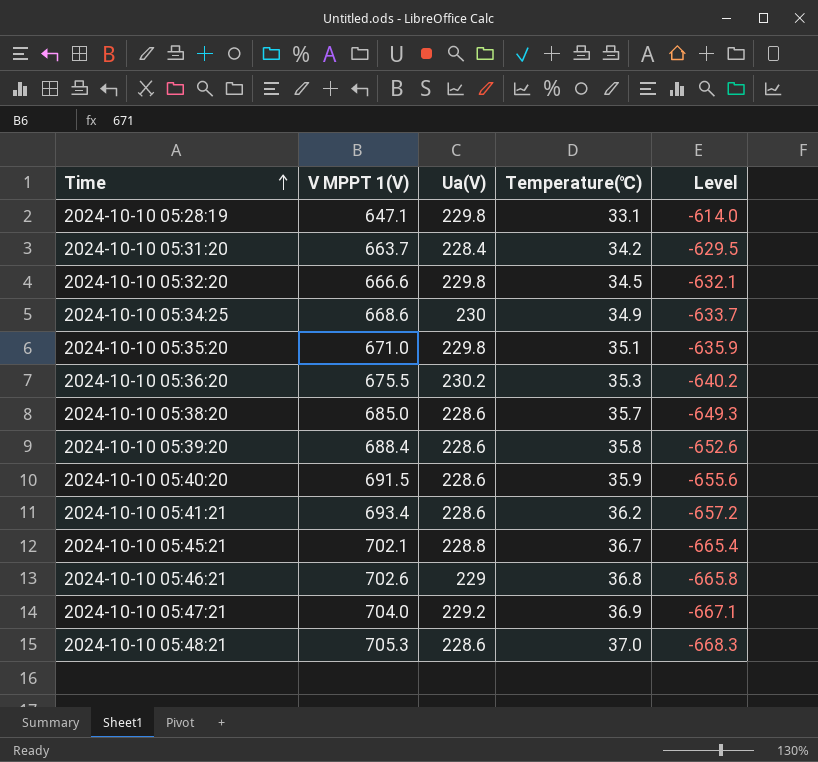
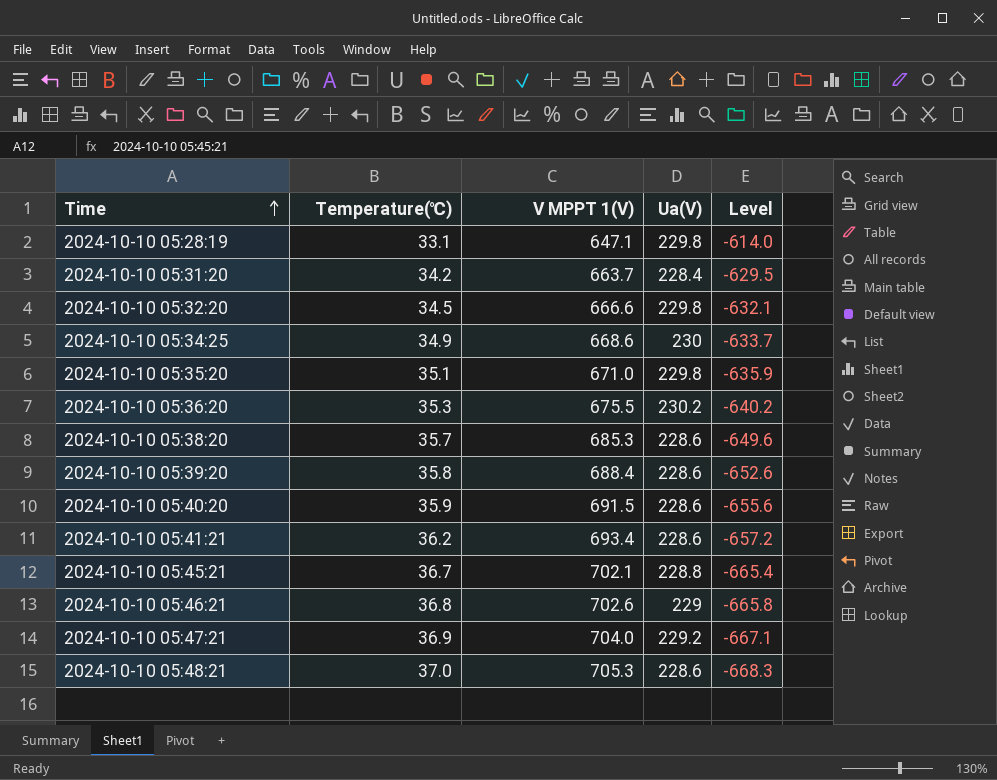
column Temperature(℃) | position: 4 -> 2
2024-10-10 05:38:20 | V MPPT 1(V): 685.0 -> 685.3
2024-10-10 05:38:20 | Level: -649.3 -> -649.6

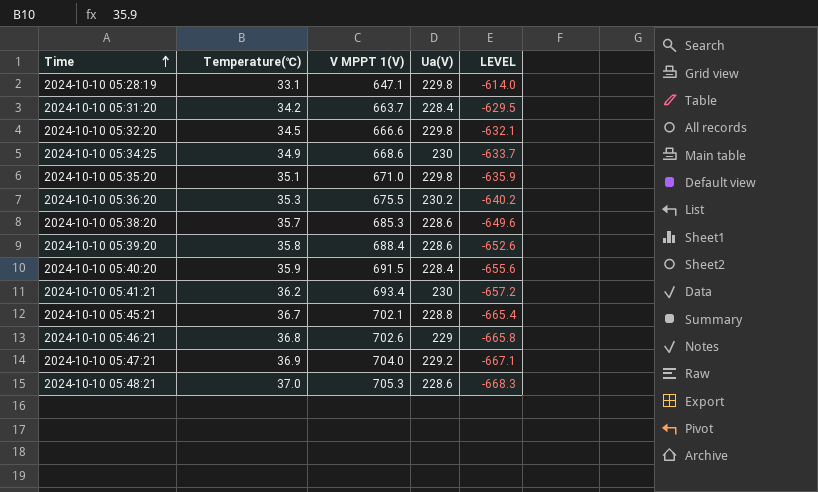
column name: Level -> LEVEL
2024-10-10 05:40:20 | Ua(V): 228.6 -> 228.4
2024-10-10 05:41:21 | Ua(V): 228.6 -> 230

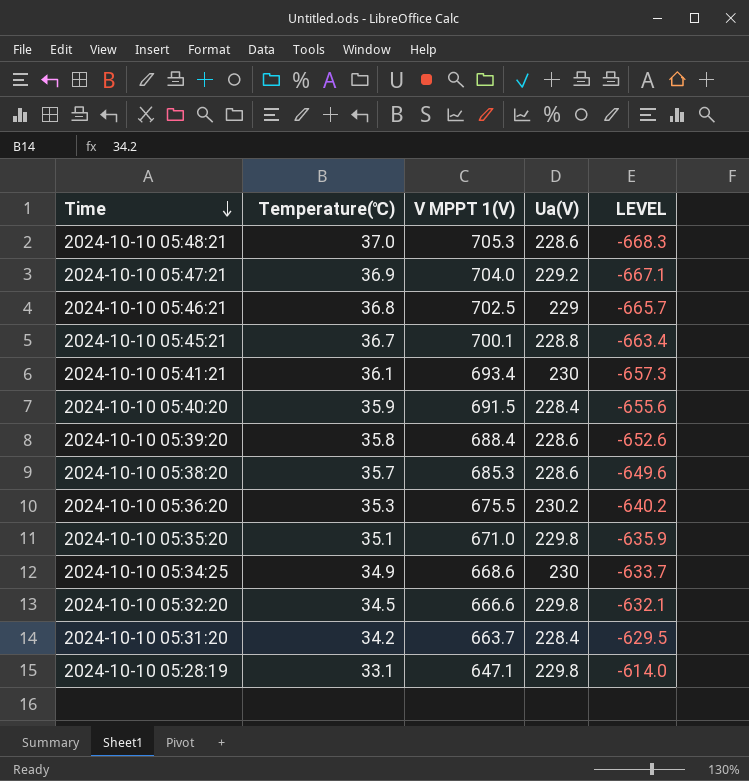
row order: Time ascending -> Time descending
2024-10-10 05:46:21 | V MPPT 1(V): 702.6 -> 702.5
2024-10-10 05:46:21 | LEVEL: -665.8 -> -665.7
2024-10-10 05:45:21 | V MPPT 1(V): 702.1 -> 700.1
2024-10-10 05:45:21 | LEVEL: -665.4 -> -663.4
2024-10-10 05:41:21 | Temperature(℃): 36.2 -> 36.1
2024-10-10 05:41:21 | LEVEL: -657.2 -> -657.3

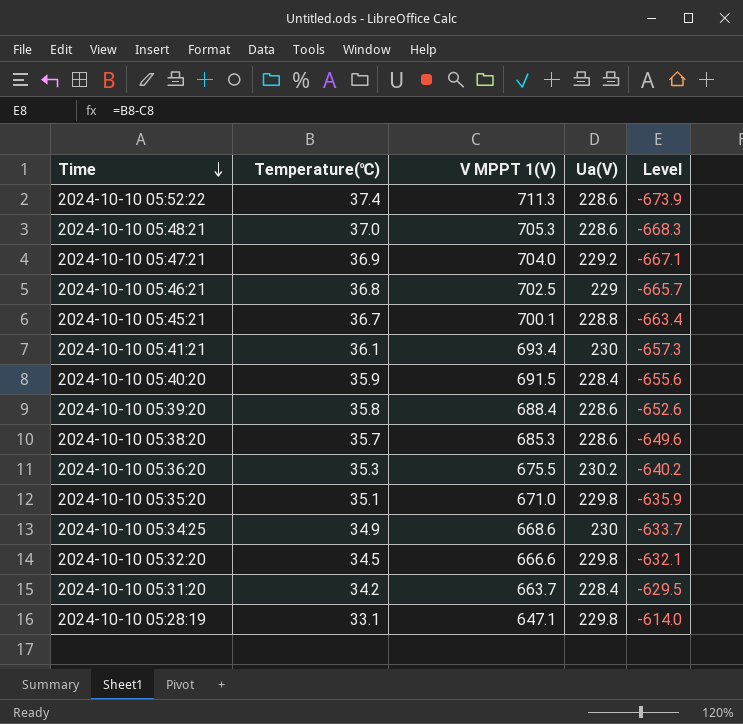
column name: LEVEL -> Level
row 2024-10-10 05:52:22: none -> 37.4 | 711.3 | 228.6 | -673.9

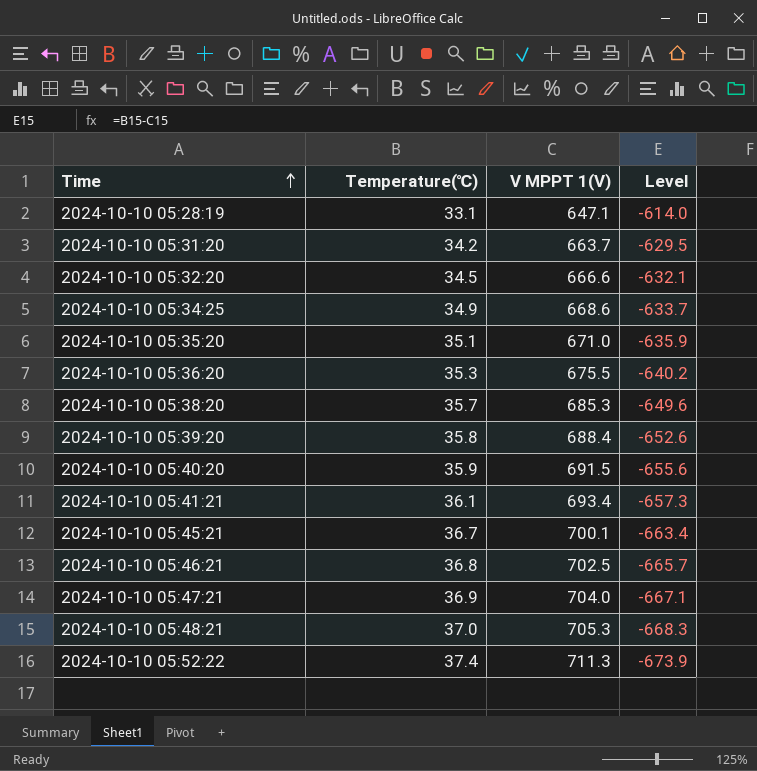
row order: Time descending -> Time ascending
column Ua(V) | position: 4 -> none

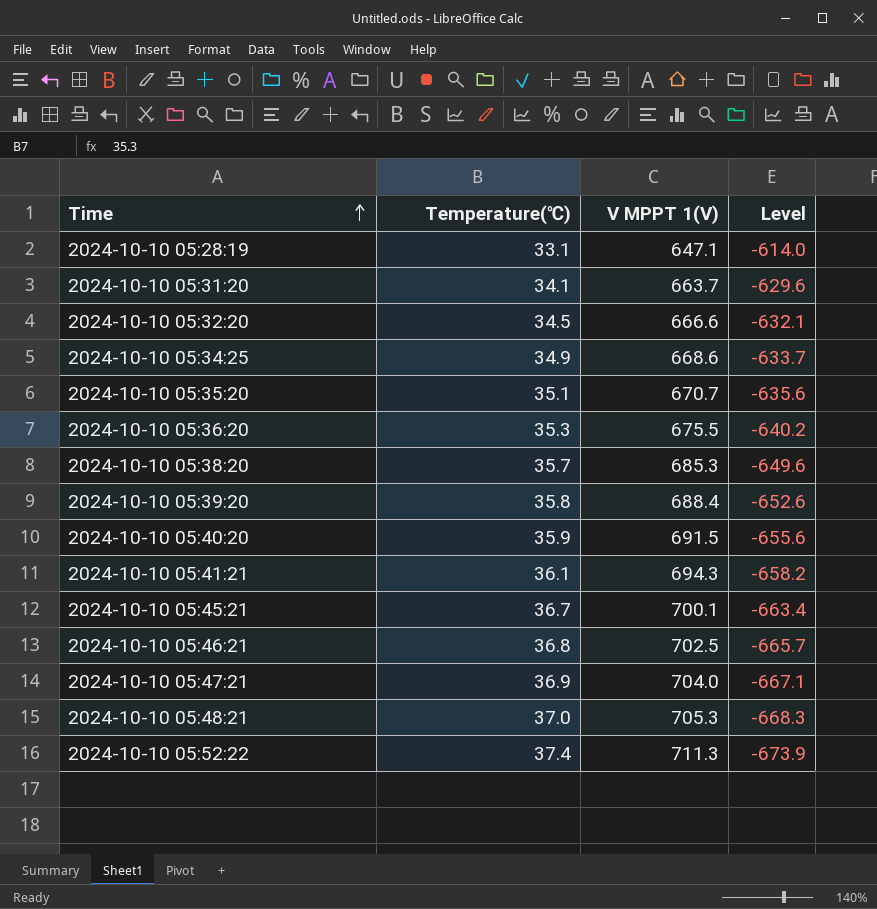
2024-10-10 05:31:20 | Temperature(℃): 34.2 -> 34.1
2024-10-10 05:31:20 | Level: -629.5 -> -629.6
2024-10-10 05:35:20 | V MPPT 1(V): 671.0 -> 670.7
2024-10-10 05:35:20 | Level: -635.9 -> -635.6
2024-10-10 05:41:21 | V MPPT 1(V): 693.4 -> 694.3
2024-10-10 05:41:21 | Level: -657.3 -> -658.2

